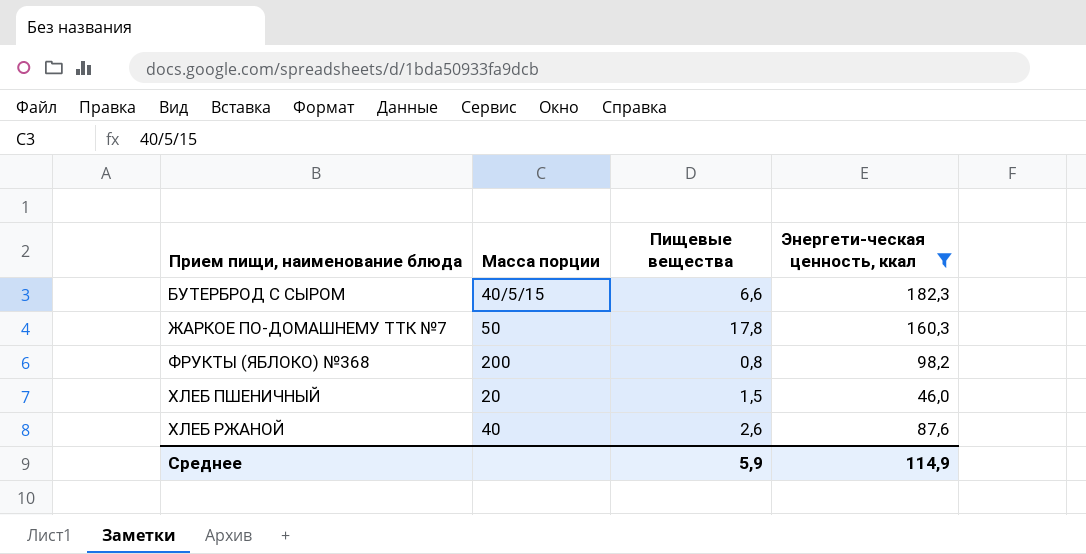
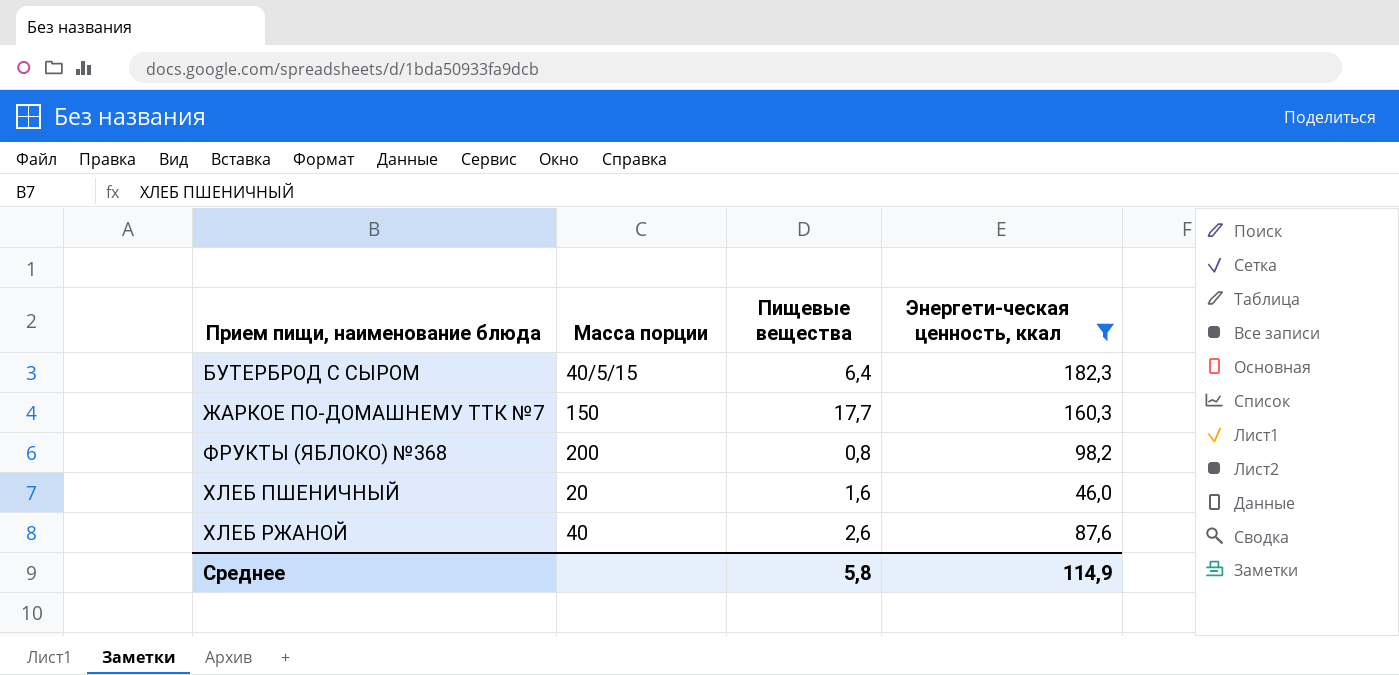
БУТЕРБРОД С СЫРОМ | Пищевые вещества: 6,6 -> 6,4
ЖАРКОЕ ПО-ДОМАШНЕМУ ТТК №7 | Масса порции: 50 -> 150
ЖАРКОЕ ПО-ДОМАШНЕМУ ТТК №7 | Пищевые вещества: 17,8 -> 17,7
ХЛЕБ ПШЕНИЧНЫЙ | Пищевые вещества: 1,5 -> 1,6
Среднее | Пищевые вещества: 5,9 -> 5,8

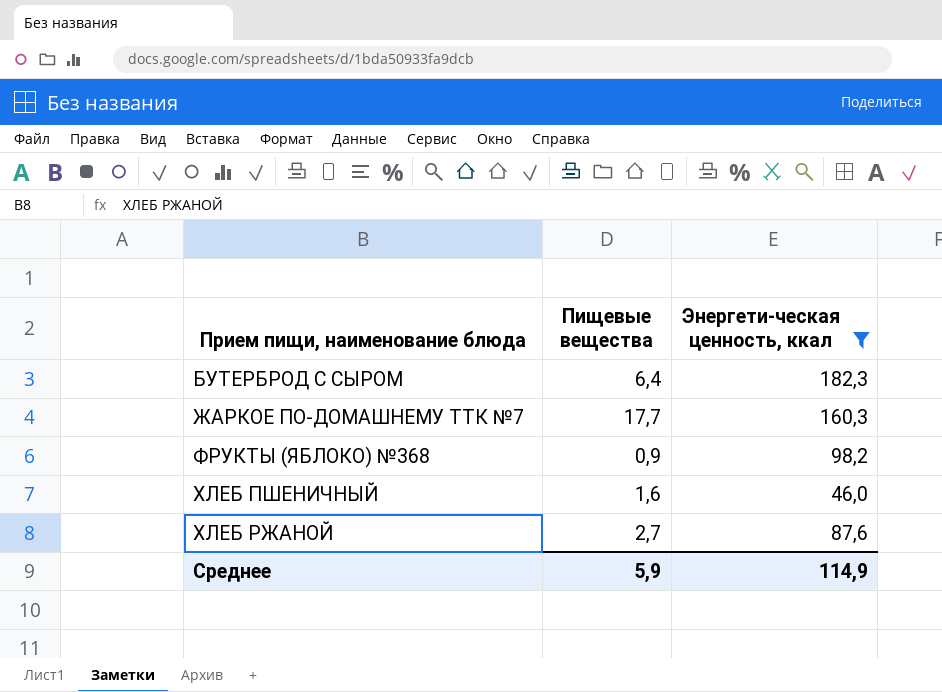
column Масса порции | position: 2 -> none
ФРУКТЫ (ЯБЛОКО) №368 | Пищевые вещества: 0,8 -> 0,9
ХЛЕБ РЖАНОЙ | Пищевые вещества: 2,6 -> 2,7
Среднее | Пищевые вещества: 5,8 -> 5,9

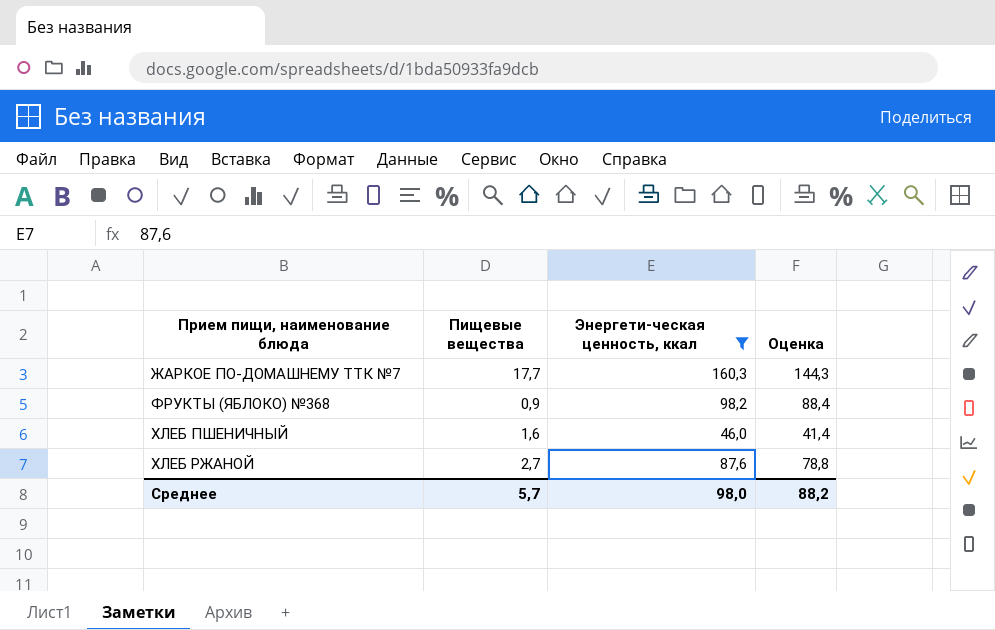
column Оценка | formula: none -> [Энергети-ческая ценность, ккал] * 0,9
row БУТЕРБРОД С СЫРОМ: 6,4 | 182,3 -> none
Среднее | Пищевые вещества: 5,9 -> 5,7
Среднее | Энергети-ческая ценность, ккал: 114,9 -> 98,0

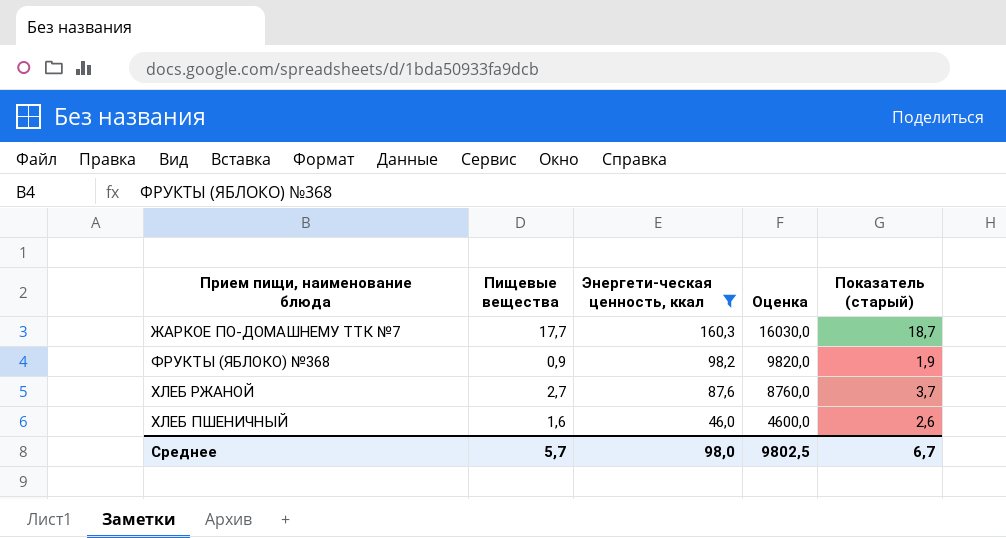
row order: Прием пищи, наименование блюда ascending -> Энергети-ческая ценность, ккал descending
column Оценка | formula: [Энергети-ческая ценность, ккал] * 0,9 -> [Энергети-ческая ценность, ккал] * 100
column Показатель (старый) | formula: none -> [Пищевые вещества] + 1
Среднее | Оценка: 88,2 -> 9802,5

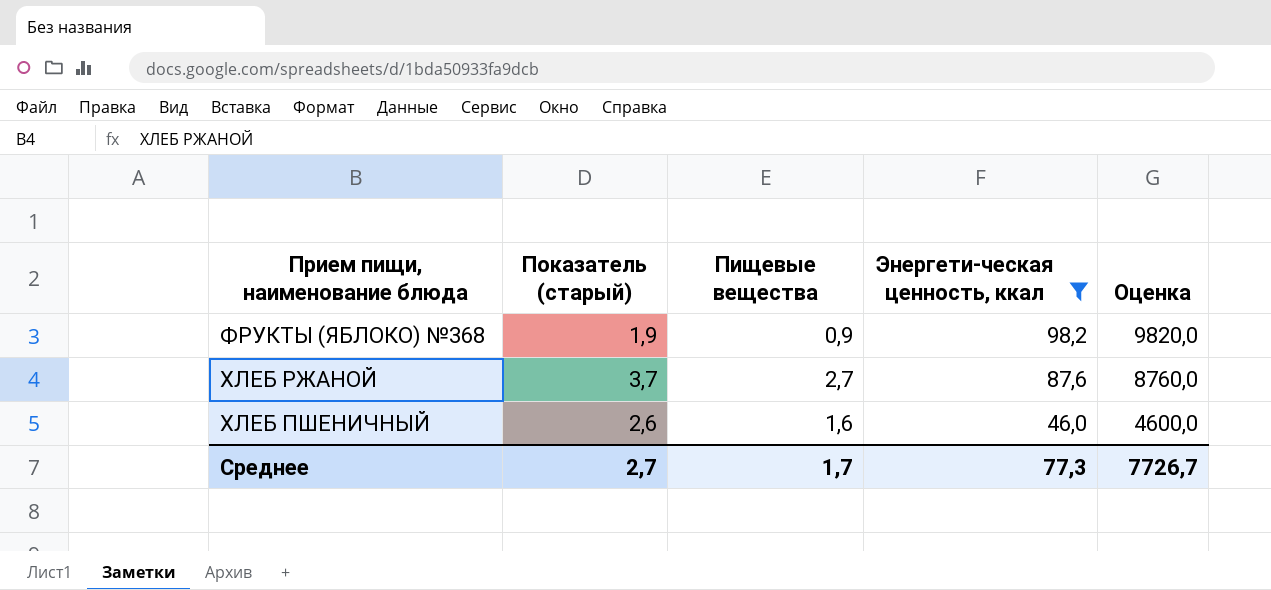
column Показатель (старый) | position: 5 -> 2
row ЖАРКОЕ ПО-ДОМАШНЕМУ ТТК №7: 17,7 | 160,3 | 16030,0 | 18,7 -> none
Среднее | Показатель (старый): 6,7 -> 2,7
Среднее | Пищевые вещества: 5,7 -> 1,7
Среднее | Энергети-ческая ценность, ккал: 98,0 -> 77,3
Среднее | Оценка: 9802,5 -> 7726,7

